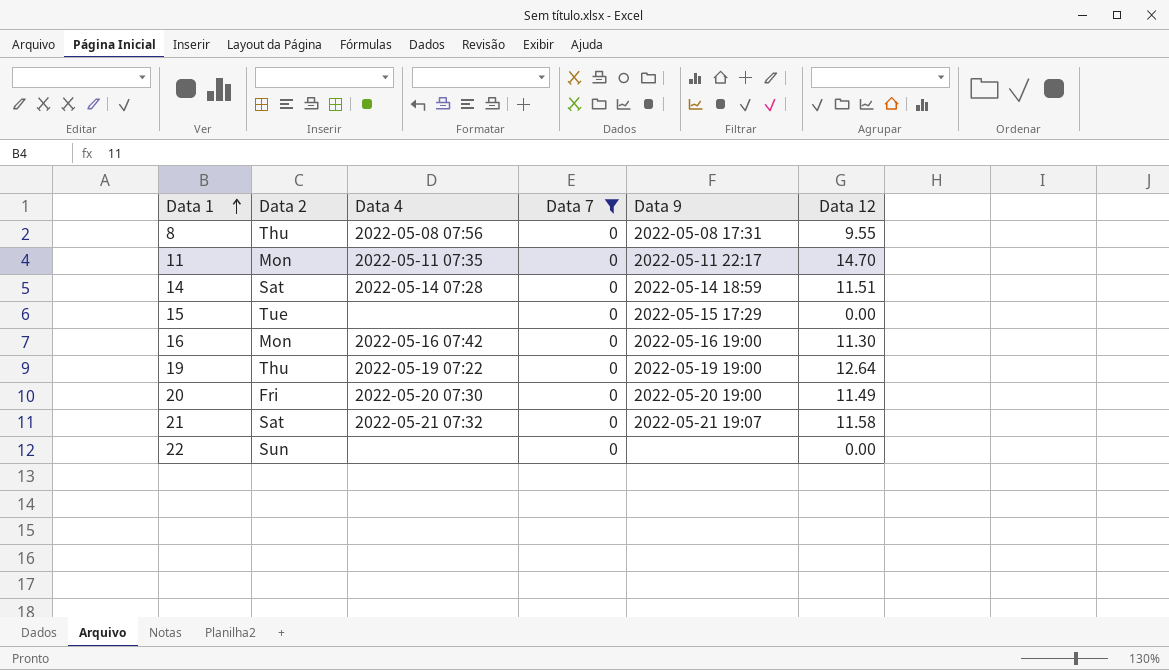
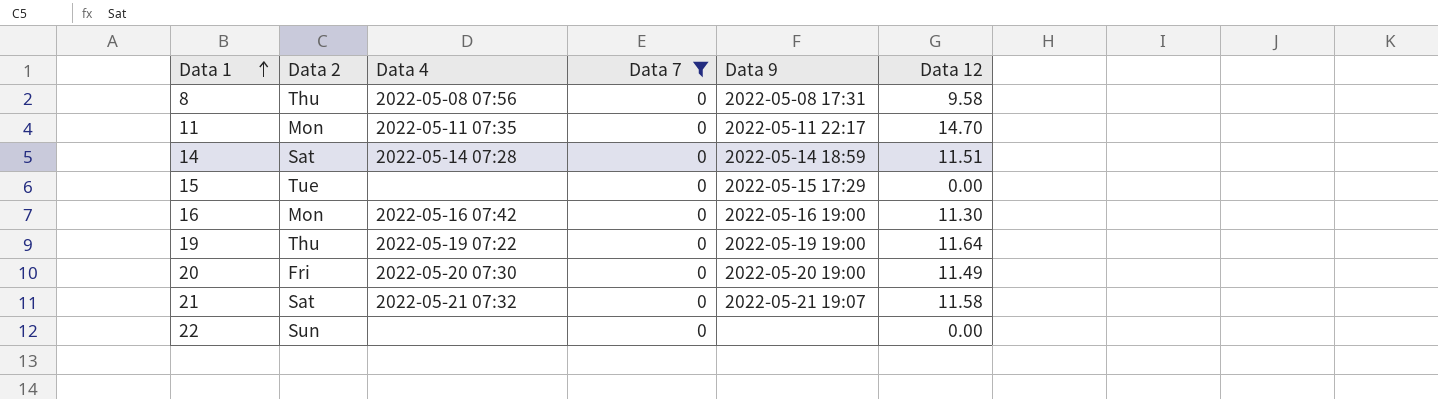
8 | Data 12: 9.55 -> 9.58
19 | Data 12: 12.64 -> 11.64

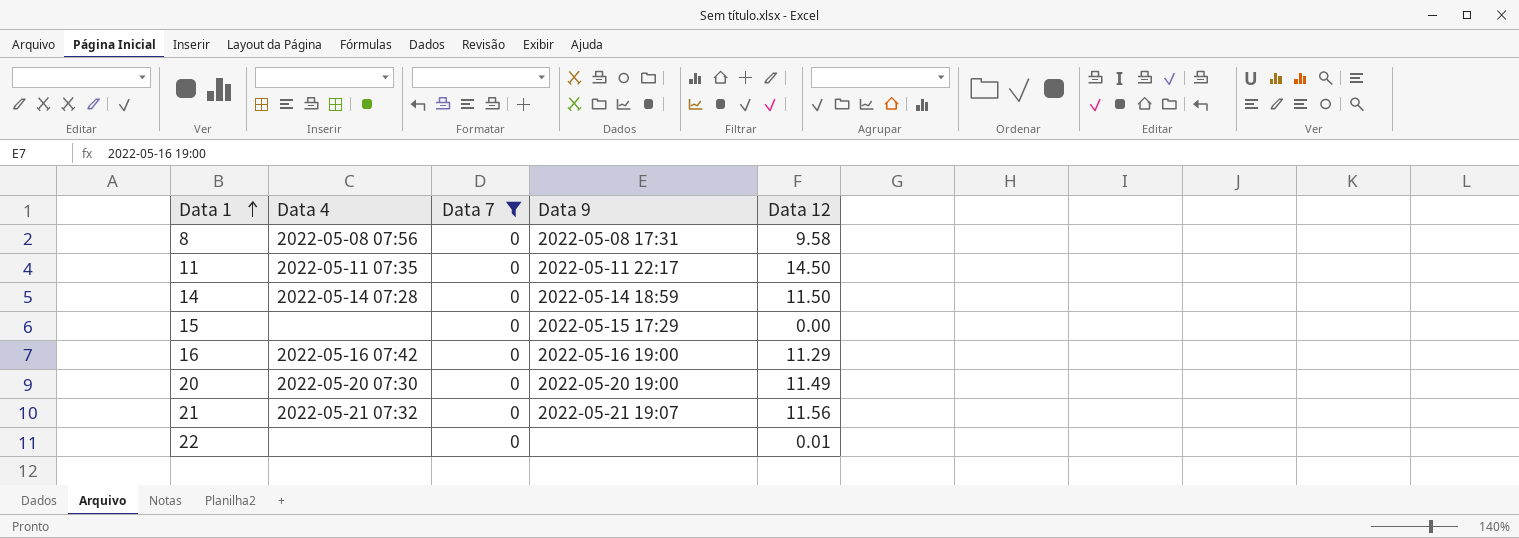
column Data 2 | position: 2 -> none
row 19: Thu | 2022-05-19 07:22 | 0 | 2022-05-19 19:00 | 11.64 -> none
11 | Data 12: 14.70 -> 14.50
14 | Data 12: 11.51 -> 11.50
16 | Data 12: 11.30 -> 11.29
21 | Data 12: 11.58 -> 11.56
22 | Data 12: 0.00 -> 0.01

